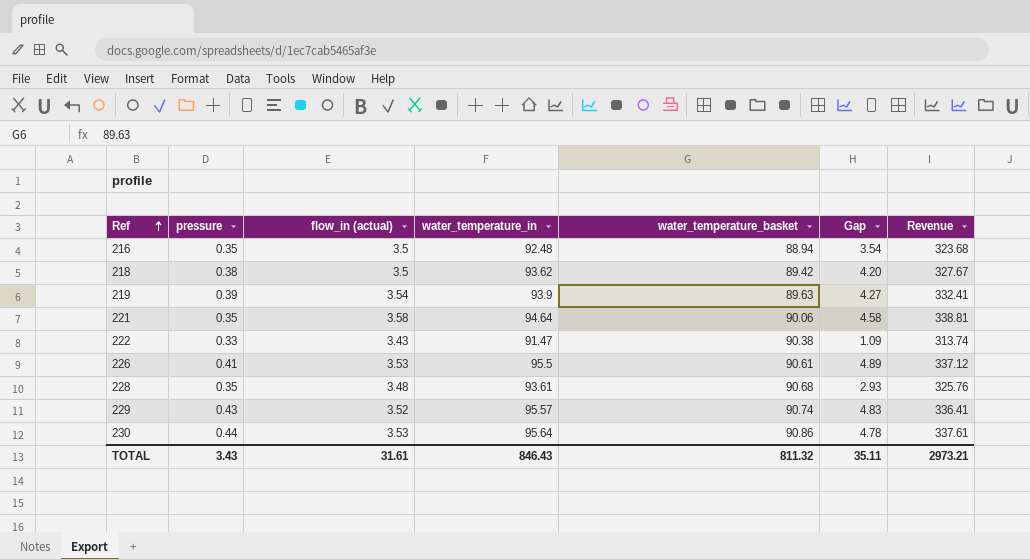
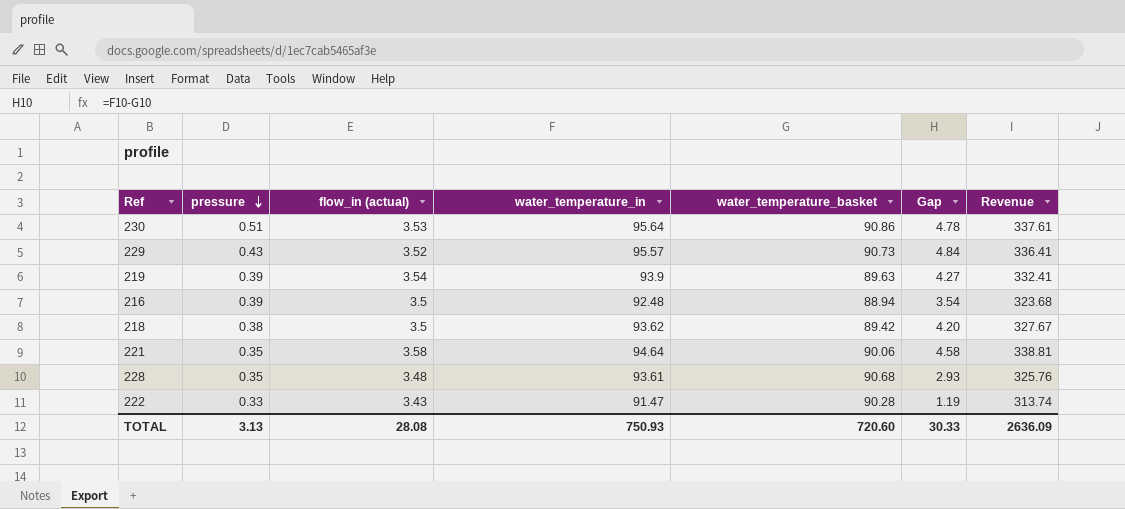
row order: Ref ascending -> pressure descending
row 226: 0.41 | 3.53 | 95.5 | 90.61 | 4.89 | 337.12 -> none
230 | pressure: 0.44 -> 0.51
229 | water_temperature_basket: 90.74 -> 90.73
229 | Gap: 4.83 -> 4.84
216 | pressure: 0.35 -> 0.39
222 | water_temperature_basket: 90.38 -> 90.28
222 | Gap: 1.09 -> 1.19
TOTAL | pressure: 3.43 -> 3.13
TOTAL | flow_in (actual): 31.61 -> 28.08
TOTAL | water_temperature_in: 846.43 -> 750.93
TOTAL | water_temperature_basket: 811.32 -> 720.60
TOTAL | Gap: 35.11 -> 30.33
TOTAL | Revenue: 2973.21 -> 2636.09

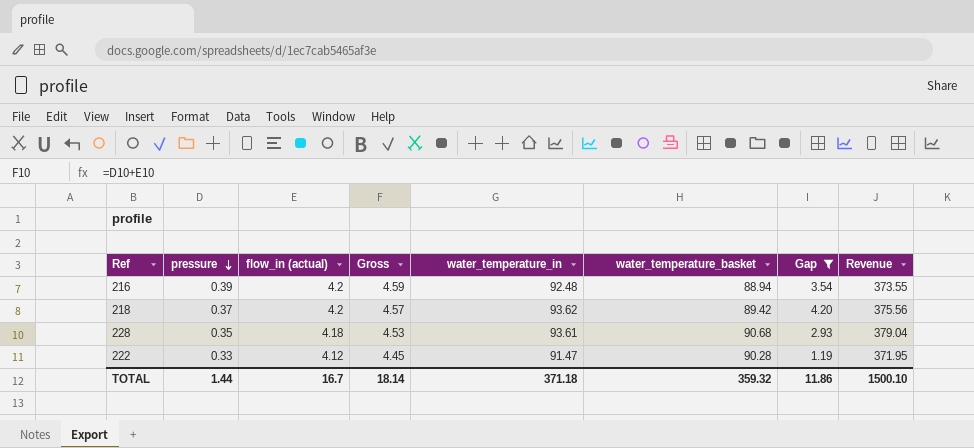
filter: none -> Gap <= 4.20
column Gross | formula: none -> [pressure] + [flow_in (actual)]
column Revenue | formula: [flow_in (actual)] * [water_temperature_in] -> [flow_in (actual)] * [water_temperature_basket]
216 | flow_in (actual): 3.5 -> 4.2
218 | pressure: 0.38 -> 0.37
218 | flow_in (actual): 3.5 -> 4.2
228 | flow_in (actual): 3.48 -> 4.18
222 | flow_in (actual): 3.43 -> 4.12
TOTAL | pressure: 3.13 -> 1.44
TOTAL | flow_in (actual): 28.08 -> 16.7
TOTAL | water_temperature_in: 750.93 -> 371.18
TOTAL | water_temperature_basket: 720.60 -> 359.32
TOTAL | Gap: 30.33 -> 11.86
TOTAL | Revenue: 2636.09 -> 1500.10

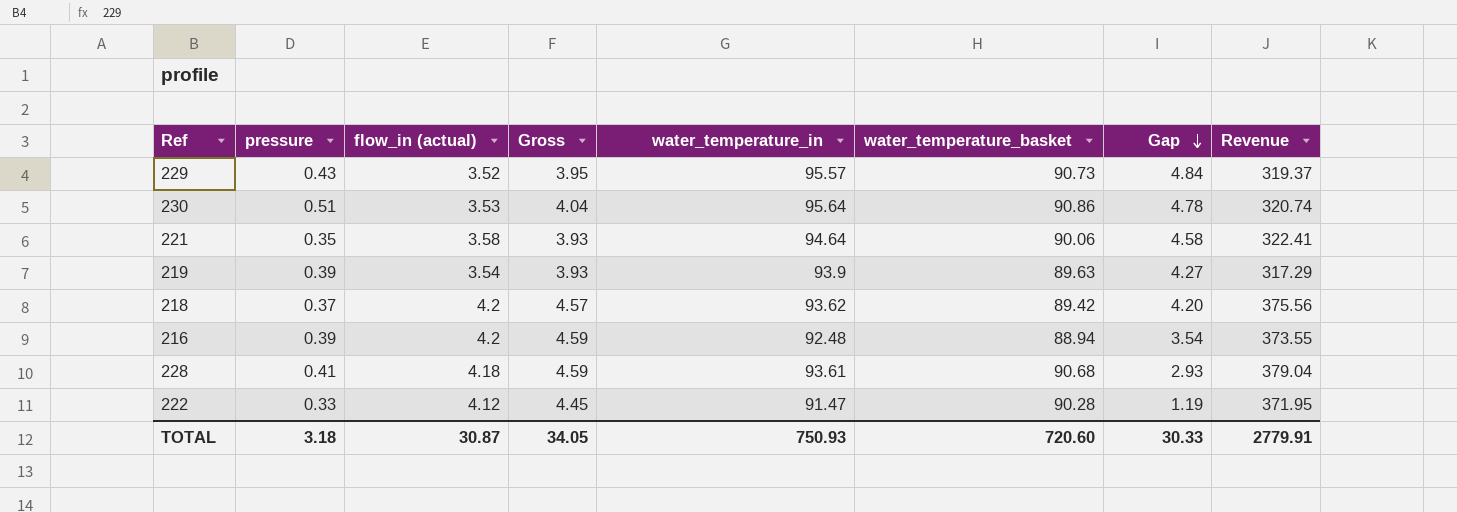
filter: Gap <= 4.20 -> none
row order: pressure descending -> Gap descending
228 | pressure: 0.35 -> 0.41
228 | Gross: 4.53 -> 4.59
TOTAL | pressure: 1.44 -> 3.18
TOTAL | flow_in (actual): 16.7 -> 30.87
TOTAL | Gross: 18.14 -> 34.05
TOTAL | water_temperature_in: 371.18 -> 750.93
TOTAL | water_temperature_basket: 359.32 -> 720.60
TOTAL | Gap: 11.86 -> 30.33
TOTAL | Revenue: 1500.10 -> 2779.91

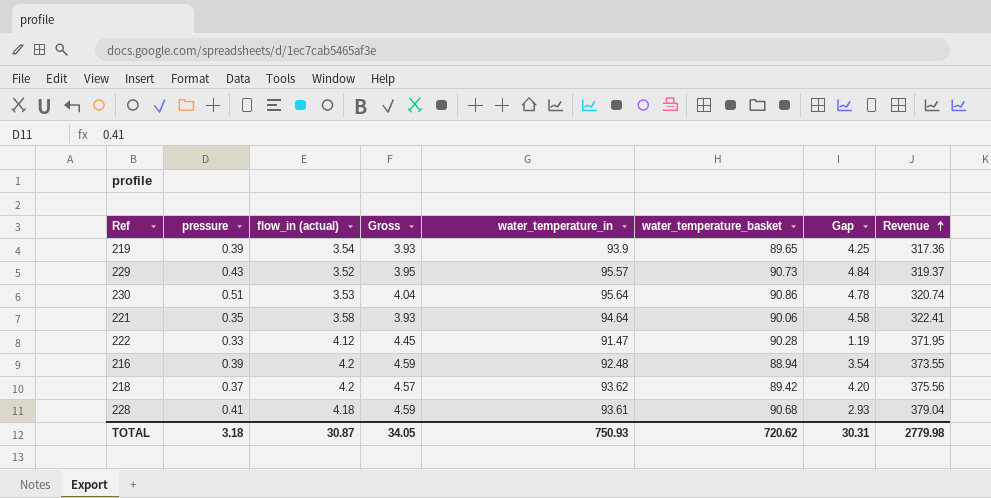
row order: Gap descending -> Revenue ascending
219 | water_temperature_basket: 89.63 -> 89.65
219 | Gap: 4.27 -> 4.25
219 | Revenue: 317.29 -> 317.36
TOTAL | water_temperature_basket: 720.60 -> 720.62
TOTAL | Gap: 30.33 -> 30.31
TOTAL | Revenue: 2779.91 -> 2779.98

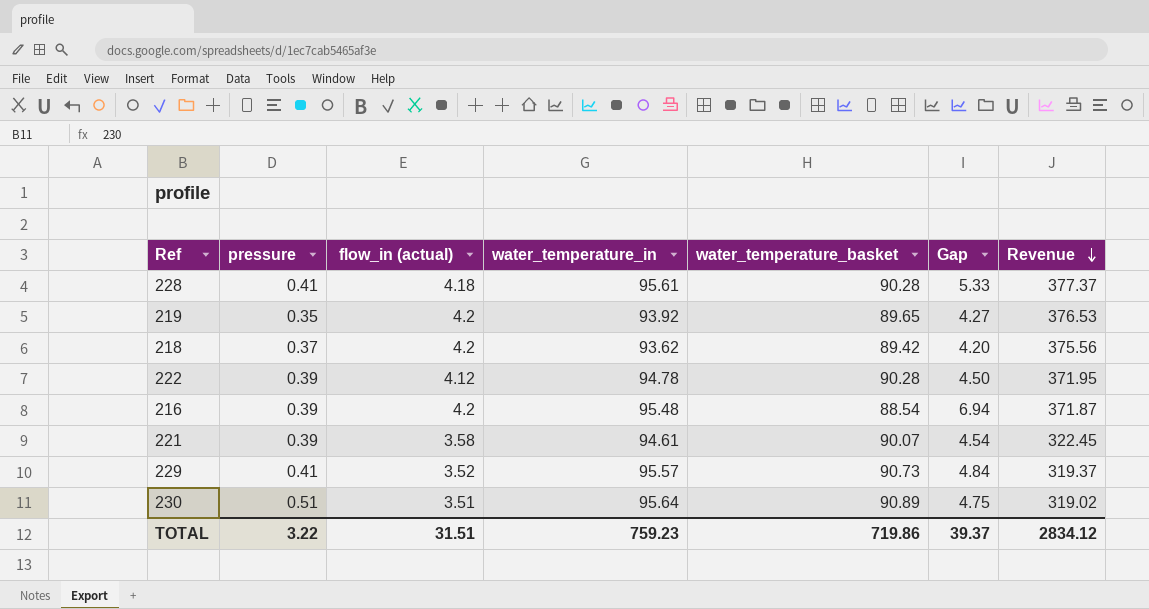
row order: Revenue ascending -> Revenue descending
column Gross | formula: [pressure] + [flow_in (actual)] -> none
228 | water_temperature_in: 93.61 -> 95.61
228 | water_temperature_basket: 90.68 -> 90.28
228 | Gap: 2.93 -> 5.33
228 | Revenue: 379.04 -> 377.37
219 | pressure: 0.39 -> 0.35
219 | flow_in (actual): 3.54 -> 4.2
219 | water_temperature_in: 93.9 -> 93.92
219 | Gap: 4.25 -> 4.27
219 | Revenue: 317.36 -> 376.53
222 | pressure: 0.33 -> 0.39
222 | water_temperature_in: 91.47 -> 94.78
222 | Gap: 1.19 -> 4.50
216 | water_temperature_in: 92.48 -> 95.48
216 | water_temperature_basket: 88.94 -> 88.54
216 | Gap: 3.54 -> 6.94
216 | Revenue: 373.55 -> 371.87
221 | pressure: 0.35 -> 0.39
221 | water_temperature_in: 94.64 -> 94.61
221 | water_temperature_basket: 90.06 -> 90.07
221 | Gap: 4.58 -> 4.54
221 | Revenue: 322.41 -> 322.45
229 | pressure: 0.43 -> 0.41
230 | flow_in (actual): 3.53 -> 3.51
230 | water_temperature_basket: 90.86 -> 90.89
230 | Gap: 4.78 -> 4.75
230 | Revenue: 320.74 -> 319.02
TOTAL | pressure: 3.18 -> 3.22
TOTAL | flow_in (actual): 30.87 -> 31.51
TOTAL | water_temperature_in: 750.93 -> 759.23
TOTAL | water_temperature_basket: 720.62 -> 719.86
TOTAL | Gap: 30.31 -> 39.37
TOTAL | Revenue: 2779.98 -> 2834.12

